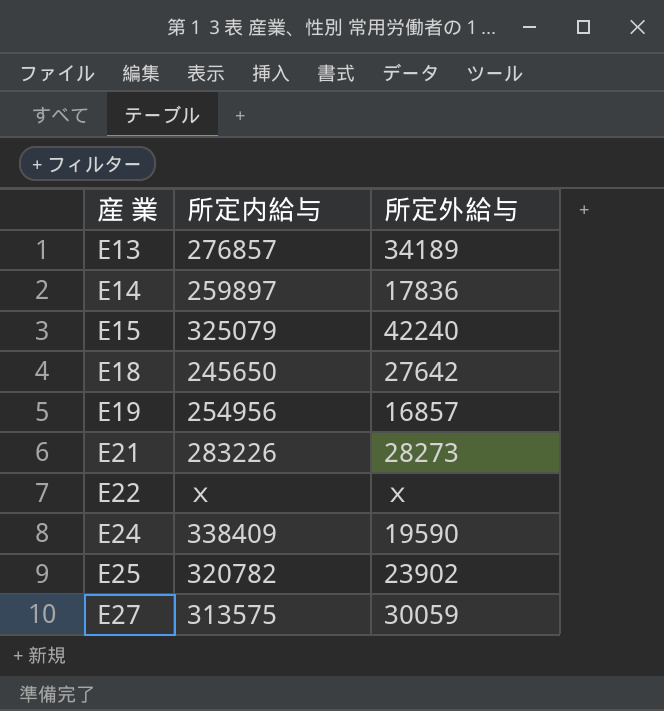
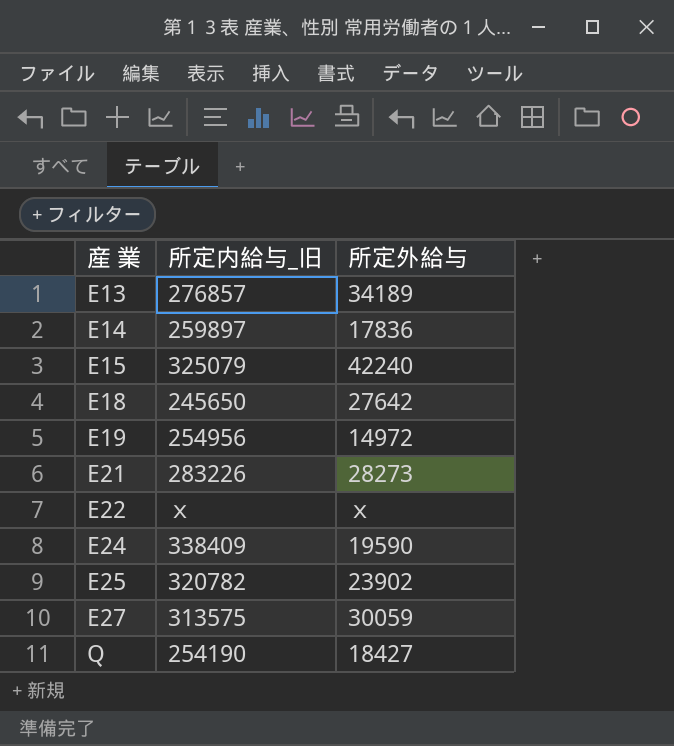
column name: 所定内給与 -> 所定内給与_旧
E19 | 所定外給与: 16857 -> 14972
row Q: none -> 254190 | 18427

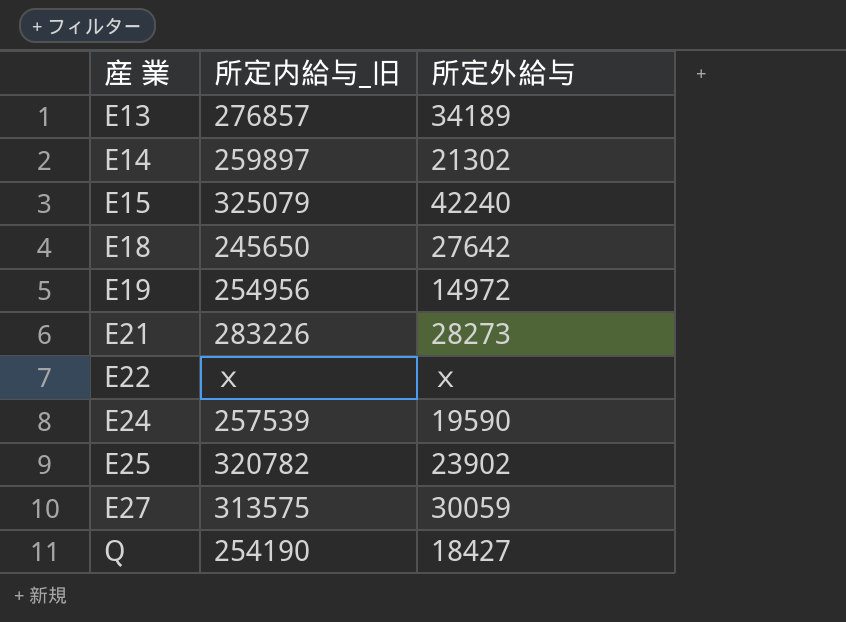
E14 | 所定外給与: 17836 -> 21302
E24 | 所定内給与_旧: 338409 -> 257539

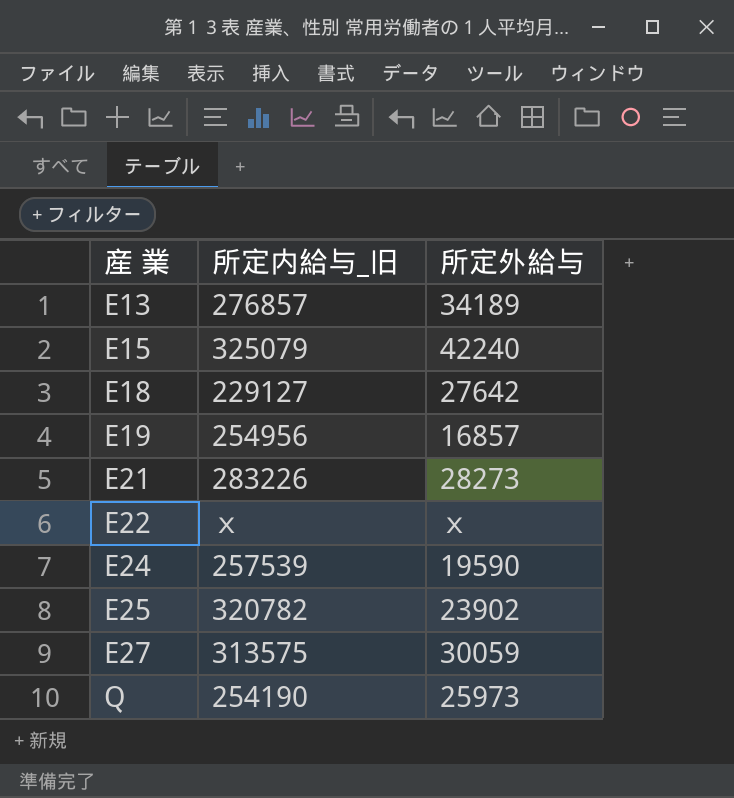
row E14: 259897 | 21302 -> none
E18 | 所定内給与_旧: 245650 -> 229127
E19 | 所定外給与: 14972 -> 16857
Q | 所定外給与: 18427 -> 25973

